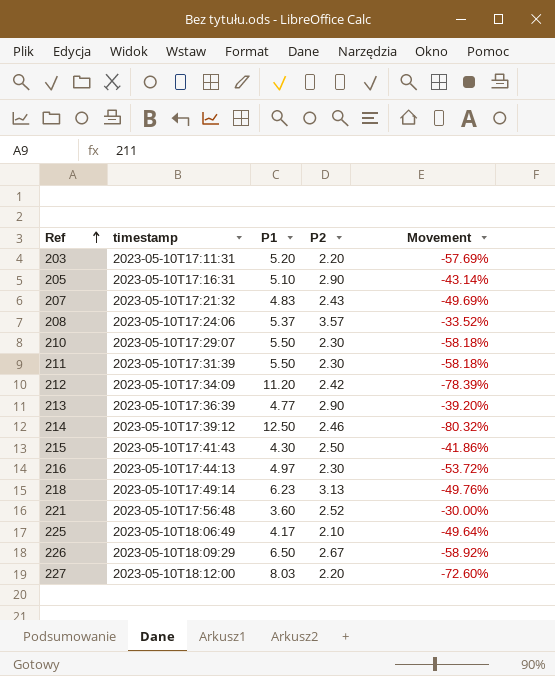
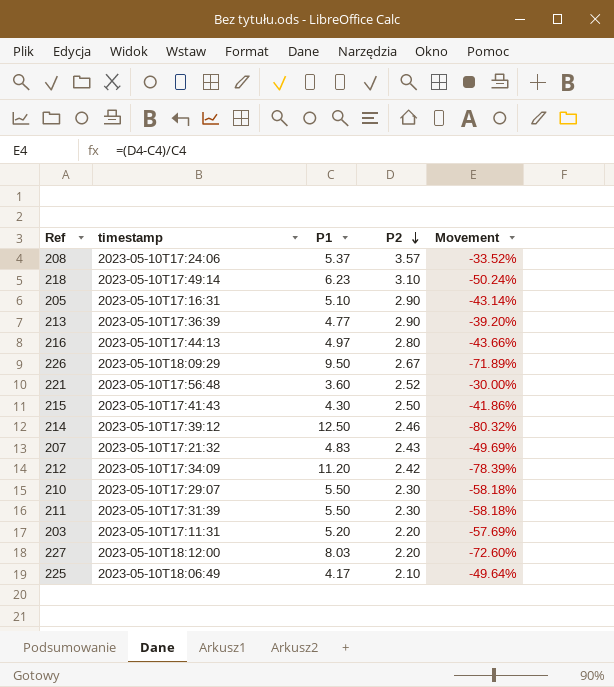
row order: Ref ascending -> P2 descending
218 | P2: 3.13 -> 3.10
218 | Movement: -49.76% -> -50.24%
216 | P2: 2.30 -> 2.80
216 | Movement: -53.72% -> -43.66%
226 | P1: 6.50 -> 9.50
226 | Movement: -58.92% -> -71.89%

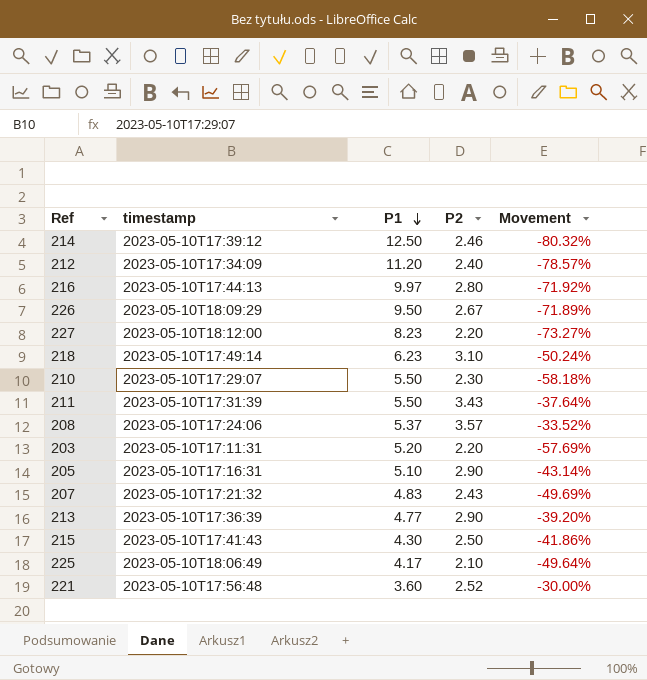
row order: P2 descending -> P1 descending
212 | P2: 2.42 -> 2.40
212 | Movement: -78.39% -> -78.57%
216 | P1: 4.97 -> 9.97
216 | Movement: -43.66% -> -71.92%
227 | P1: 8.03 -> 8.23
227 | Movement: -72.60% -> -73.27%
211 | P2: 2.30 -> 3.43
211 | Movement: -58.18% -> -37.64%

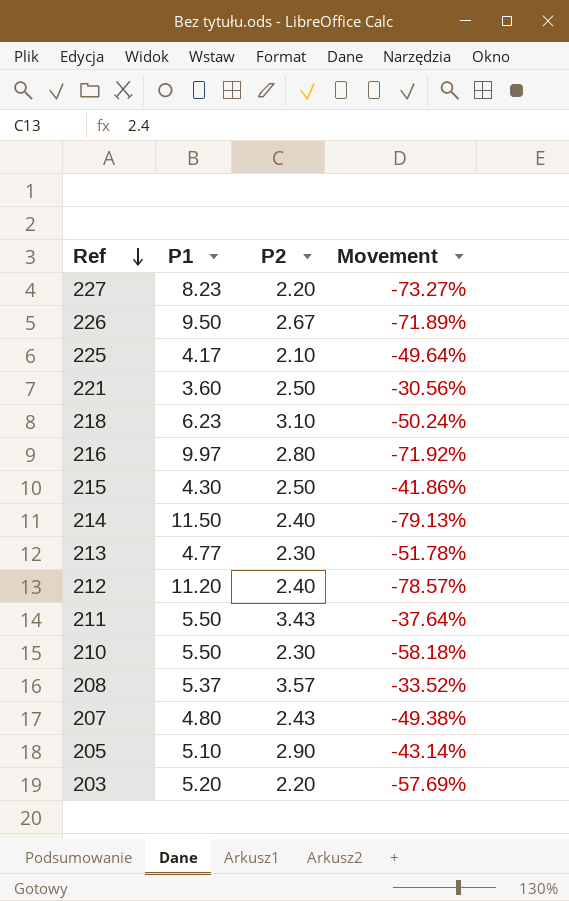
row order: P1 descending -> Ref descending
column timestamp | position: 2 -> none
221 | P2: 2.52 -> 2.50
221 | Movement: -30.00% -> -30.56%
214 | P1: 12.50 -> 11.50
214 | P2: 2.46 -> 2.40
214 | Movement: -80.32% -> -79.13%
213 | P2: 2.90 -> 2.30
213 | Movement: -39.20% -> -51.78%
207 | P1: 4.83 -> 4.80
207 | Movement: -49.69% -> -49.38%

